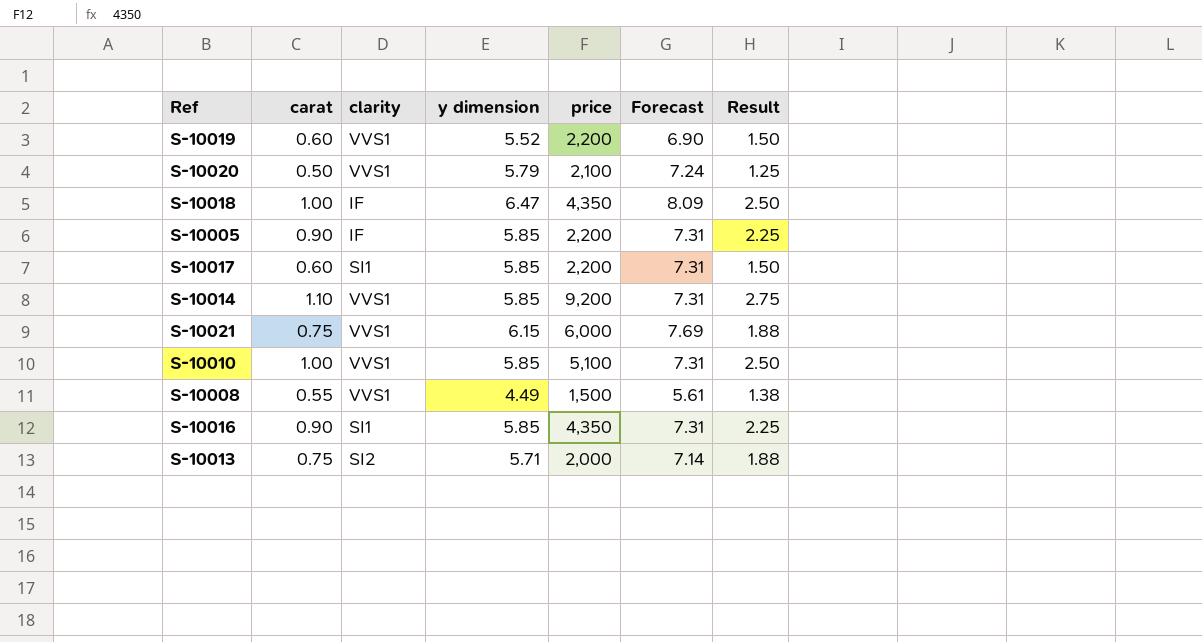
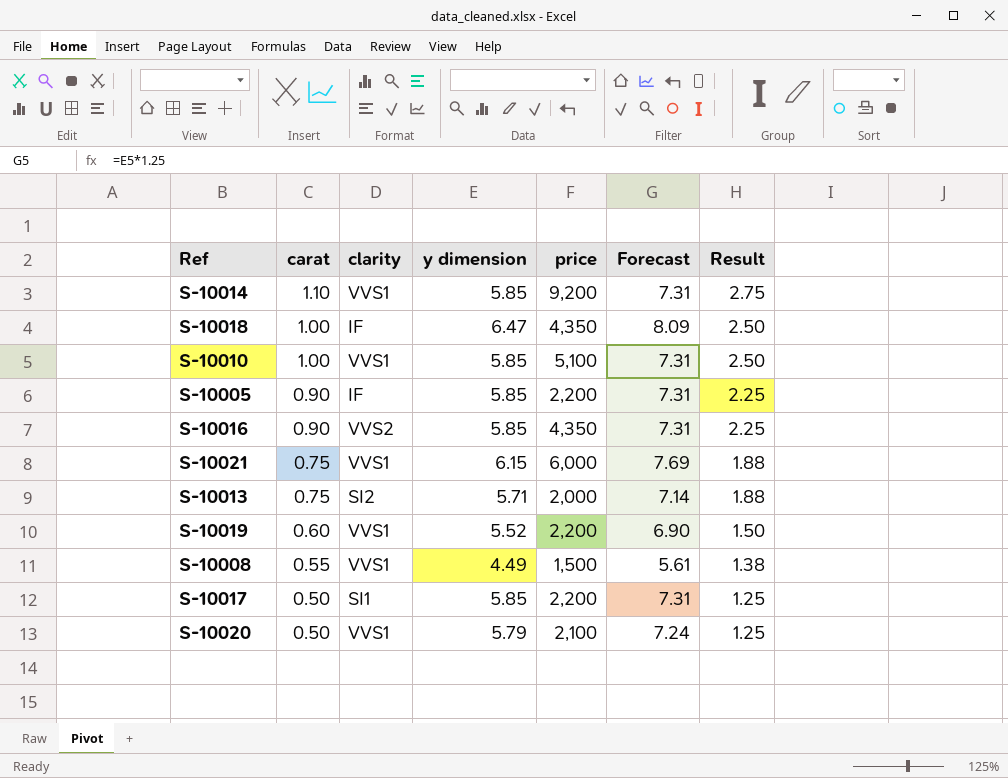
row order: none -> carat descending
S-10016 | clarity: SI1 -> VVS2
S-10017 | carat: 0.60 -> 0.50
S-10017 | Result: 1.50 -> 1.25

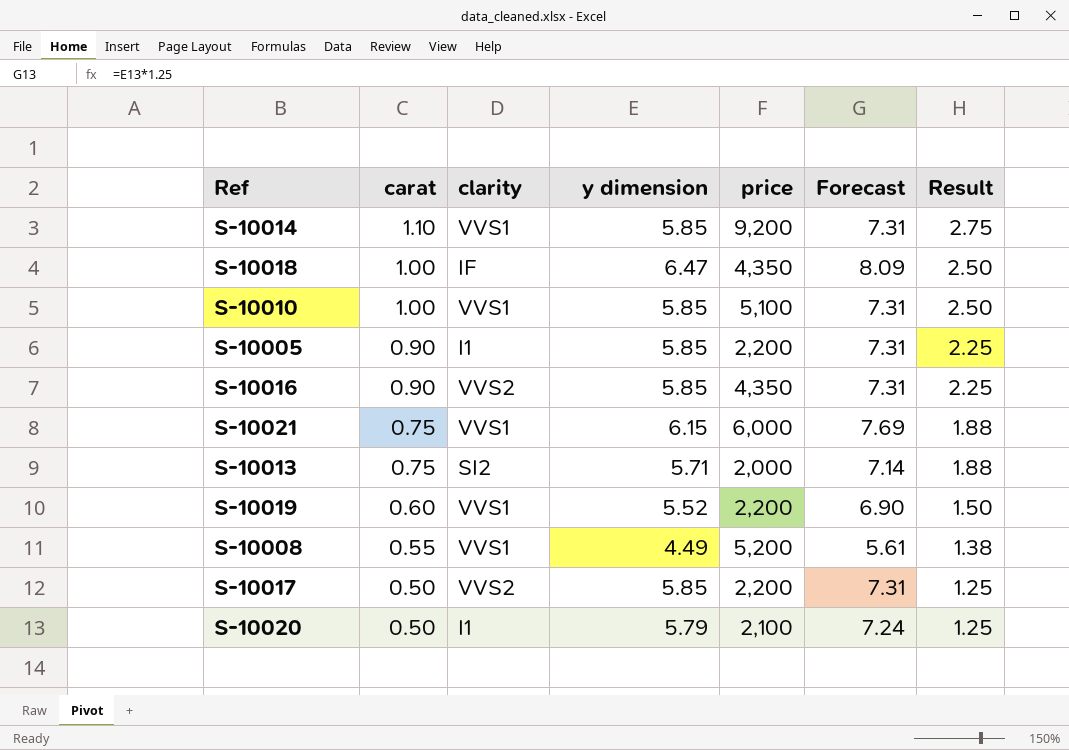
S-10005 | clarity: IF -> I1
S-10008 | price: 1,500 -> 5,200
S-10017 | clarity: SI1 -> VVS2
S-10020 | clarity: VVS1 -> I1

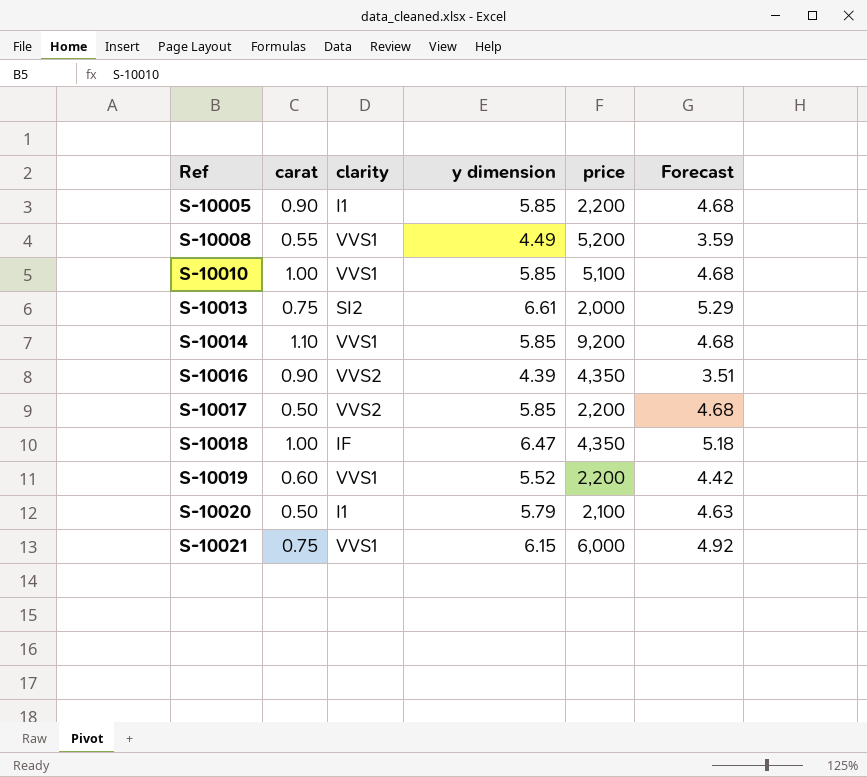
row order: carat descending -> Ref ascending
column Result | formula: [carat] * 2.5 -> none
column Forecast | formula: [y dimension] * 1.25 -> [y dimension] * 0.8
S-10013 | y dimension: 5.71 -> 6.61
S-10016 | y dimension: 5.85 -> 4.39

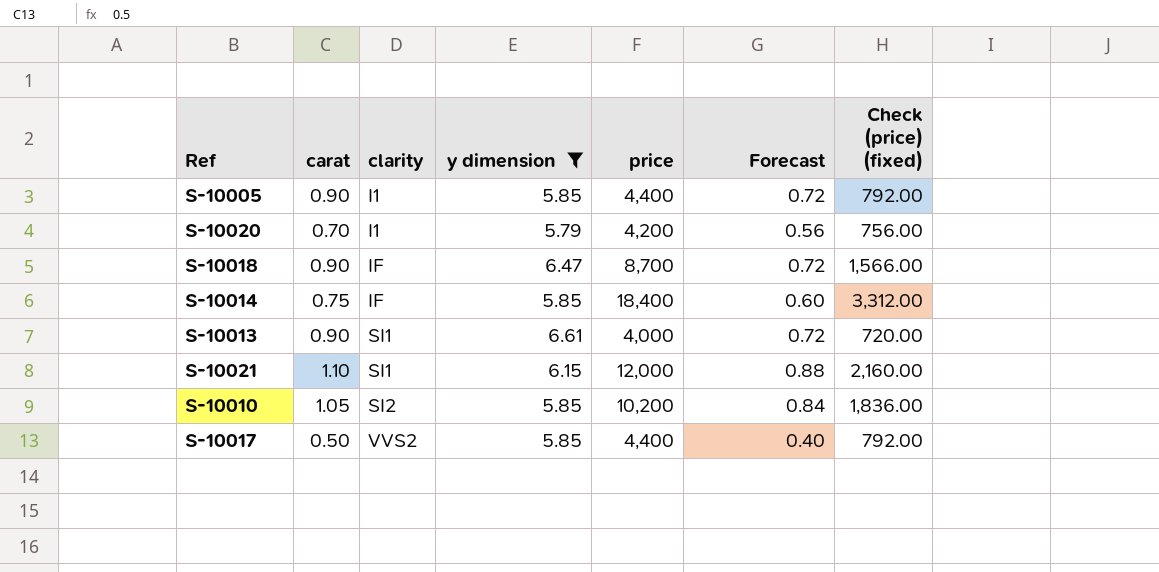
filter: none -> y dimension >= 5.79
row order: Ref ascending -> clarity ascending
column Forecast | formula: [y dimension] * 0.8 -> [carat] * 0.8
column Check (price) (fixed) | formula: none -> [price] * 0.18
S-10005 | price: 2,200 -> 4,400
S-10020 | carat: 0.50 -> 0.70
S-10020 | price: 2,100 -> 4,200
S-10018 | carat: 1.00 -> 0.90
S-10018 | price: 4,350 -> 8,700
S-10014 | carat: 1.10 -> 0.75
S-10014 | clarity: VVS1 -> IF
S-10014 | price: 9,200 -> 18,400
S-10013 | carat: 0.75 -> 0.90
S-10013 | clarity: SI2 -> SI1
S-10013 | price: 2,000 -> 4,000
S-10021 | carat: 0.75 -> 1.10
S-10021 | clarity: VVS1 -> SI1
S-10021 | price: 6,000 -> 12,000
S-10010 | carat: 1.00 -> 1.05
S-10010 | clarity: VVS1 -> SI2
S-10010 | price: 5,100 -> 10,200
S-10017 | price: 2,200 -> 4,400

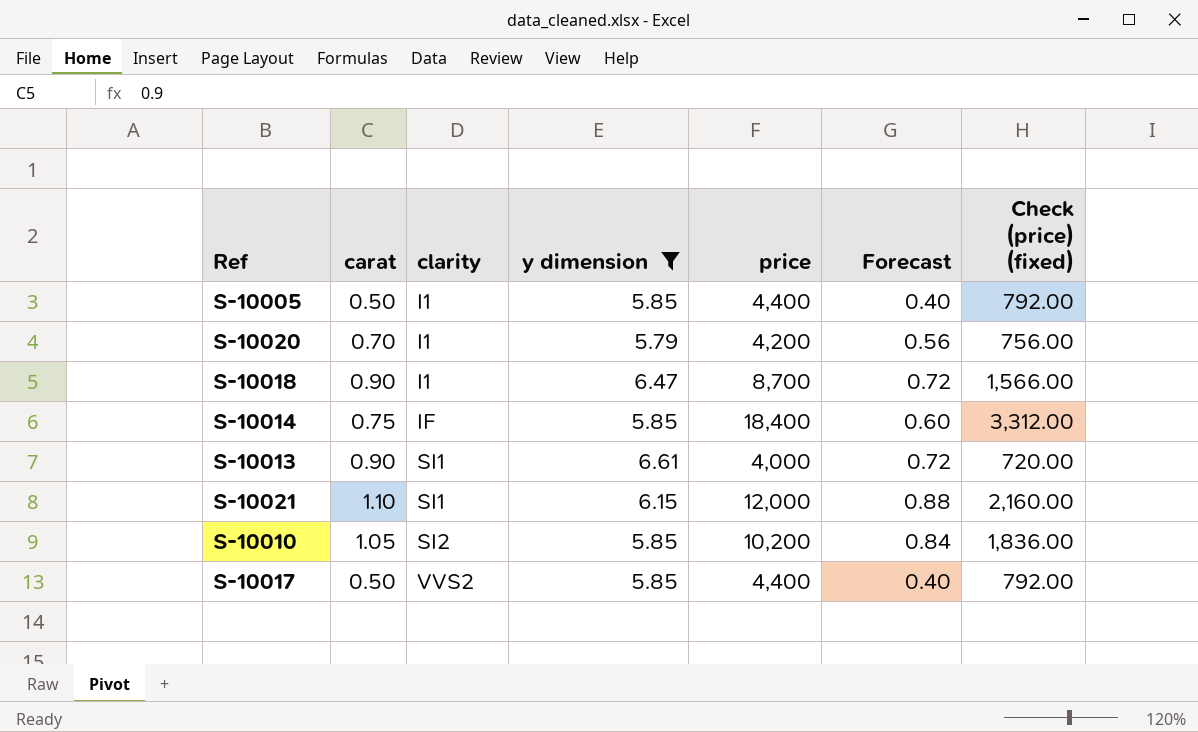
S-10005 | carat: 0.90 -> 0.50
S-10005 | Forecast: 0.72 -> 0.40
S-10018 | clarity: IF -> I1

